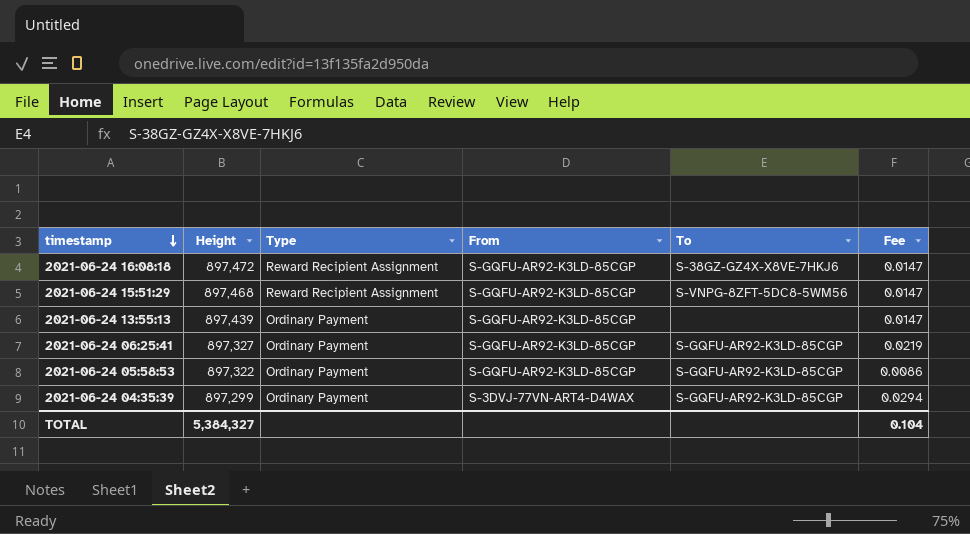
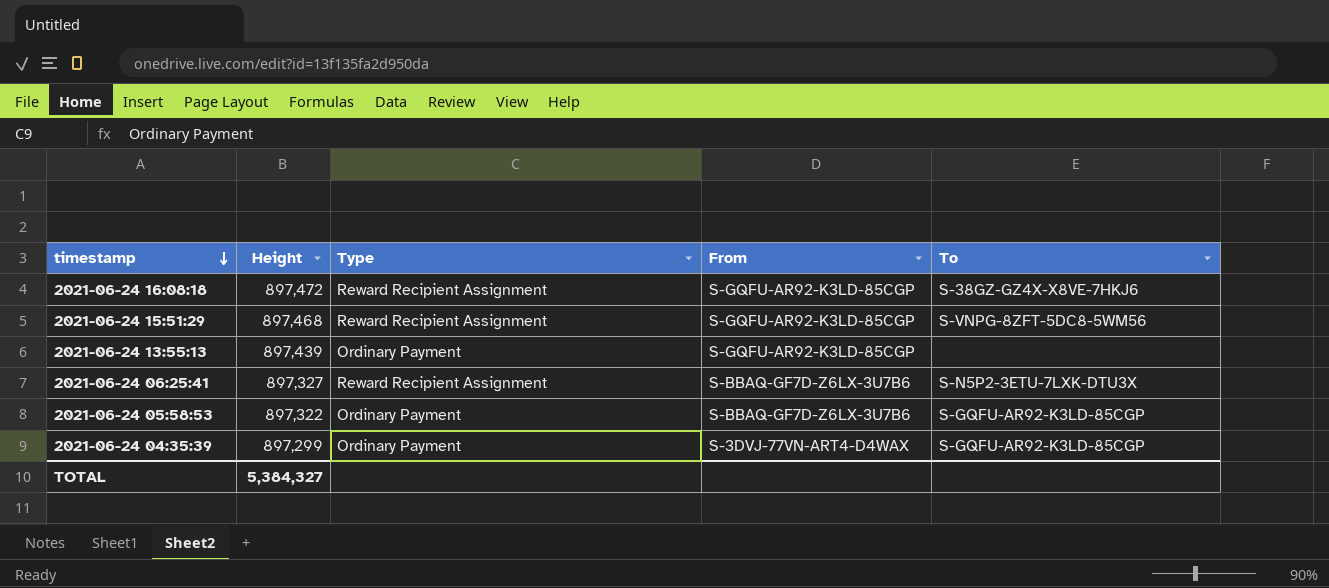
column Fee | position: 6 -> none
2021-06-24 06:25:41 | Type: Ordinary Payment -> Reward Recipient Assignment
2021-06-24 06:25:41 | From: S-GQFU-AR92-K3LD-85CGP -> S-BBAQ-GF7D-Z6LX-3U7B6
2021-06-24 06:25:41 | To: S-GQFU-AR92-K3LD-85CGP -> S-N5P2-3ETU-7LXK-DTU3X
2021-06-24 05:58:53 | From: S-GQFU-AR92-K3LD-85CGP -> S-BBAQ-GF7D-Z6LX-3U7B6

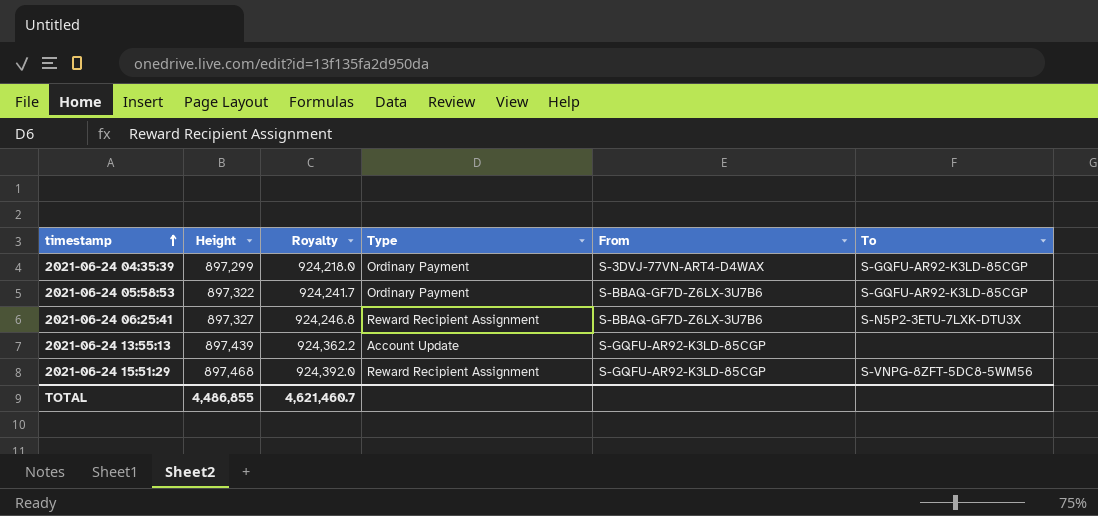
row order: timestamp descending -> timestamp ascending
column Royalty | formula: none -> [Height] * 1.03
row 2021-06-24 16:08:18: 897,472 | Reward Recipient Assignment | S-GQFU-AR92-K3LD-85CGP | S-38GZ-GZ4X-X8VE-7HKJ6 -> none
2021-06-24 13:55:13 | Type: Ordinary Payment -> Account Update
TOTAL | Height: 5,384,327 -> 4,486,855

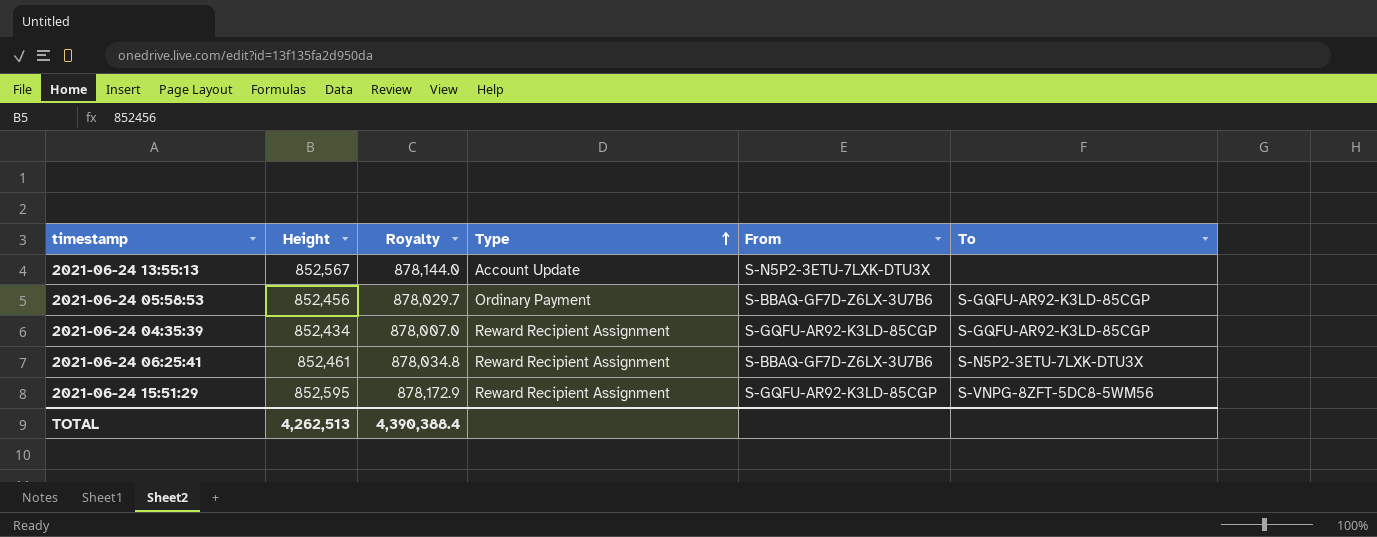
row order: timestamp ascending -> Type ascending
2021-06-24 13:55:13 | Height: 897,439 -> 852,567
2021-06-24 13:55:13 | Royalty: 924,362.2 -> 878,144.0
2021-06-24 13:55:13 | From: S-GQFU-AR92-K3LD-85CGP -> S-N5P2-3ETU-7LXK-DTU3X
2021-06-24 05:58:53 | Height: 897,322 -> 852,456
2021-06-24 05:58:53 | Royalty: 924,241.7 -> 878,029.7
2021-06-24 04:35:39 | Height: 897,299 -> 852,434
2021-06-24 04:35:39 | Royalty: 924,218.0 -> 878,007.0
2021-06-24 04:35:39 | Type: Ordinary Payment -> Reward Recipient Assignment
2021-06-24 04:35:39 | From: S-3DVJ-77VN-ART4-D4WAX -> S-GQFU-AR92-K3LD-85CGP
2021-06-24 06:25:41 | Height: 897,327 -> 852,461
2021-06-24 06:25:41 | Royalty: 924,246.8 -> 878,034.8
2021-06-24 15:51:29 | Height: 897,468 -> 852,595
2021-06-24 15:51:29 | Royalty: 924,392.0 -> 878,172.9
TOTAL | Height: 4,486,855 -> 4,262,513
TOTAL | Royalty: 4,621,460.7 -> 4,390,388.4

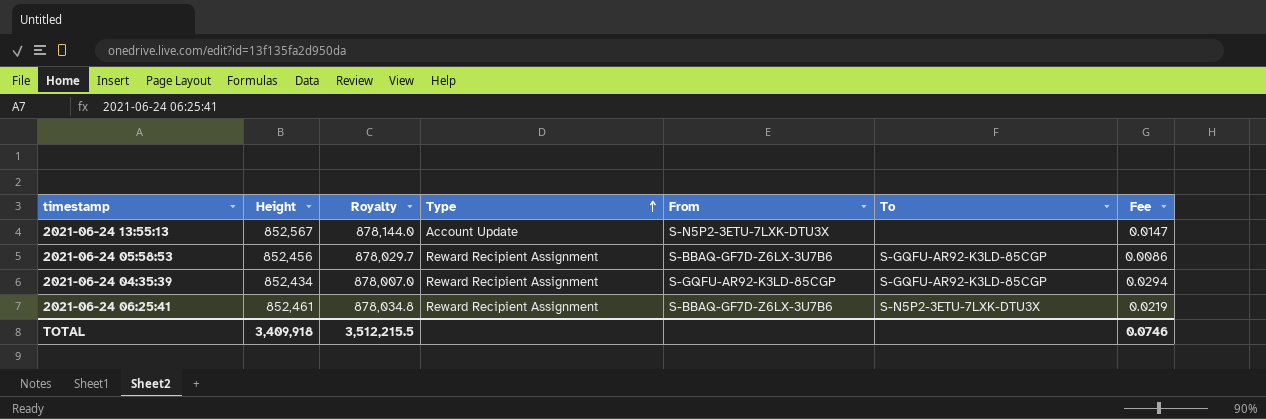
column Fee | position: none -> 7
row 2021-06-24 15:51:29: 852,595 | 878,172.9 | Reward Recipient Assignment | S-GQFU-AR92-K3LD-85CGP | S-VNPG-8ZFT-5DC8-5WM56 -> none
2021-06-24 05:58:53 | Type: Ordinary Payment -> Reward Recipient Assignment
TOTAL | Height: 4,262,513 -> 3,409,918
TOTAL | Royalty: 4,390,388.4 -> 3,512,215.5

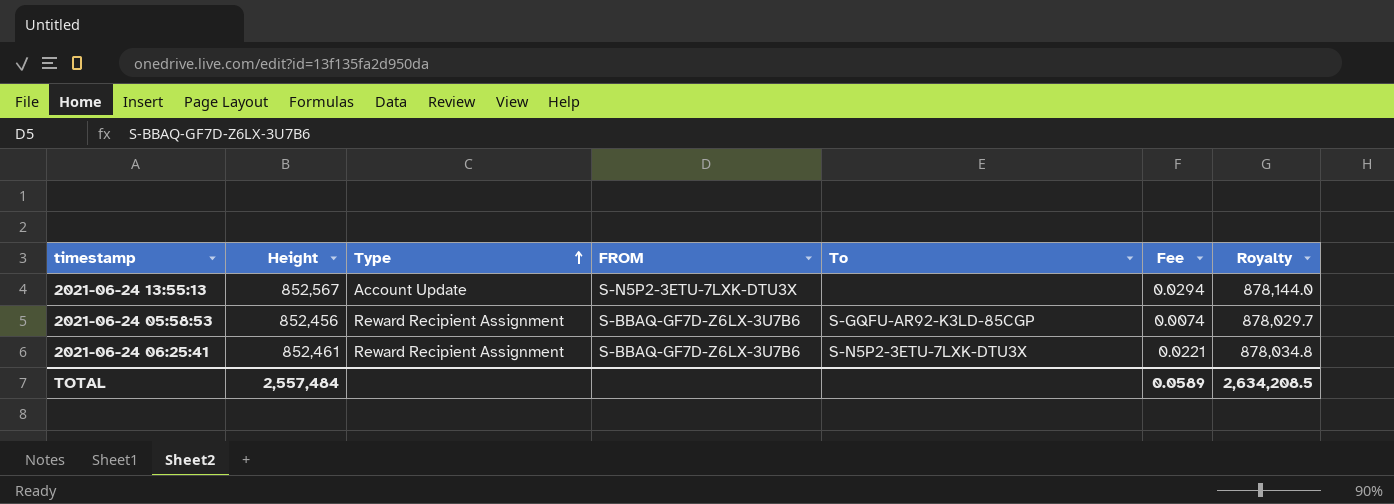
column name: From -> FROM
column Royalty | position: 3 -> 7
row 2021-06-24 04:35:39: 852,434 | 878,007.0 | Reward Recipient Assignment | S-GQFU-AR92-K3LD-85CGP | S-GQFU-AR92-K3LD-85CGP | 0.0294 -> none
2021-06-24 13:55:13 | Fee: 0.0147 -> 0.0294
2021-06-24 05:58:53 | Fee: 0.0086 -> 0.0074
2021-06-24 06:25:41 | Fee: 0.0219 -> 0.0221
TOTAL | Height: 3,409,918 -> 2,557,484
TOTAL | Fee: 0.0746 -> 0.0589
TOTAL | Royalty: 3,512,215.5 -> 2,634,208.5

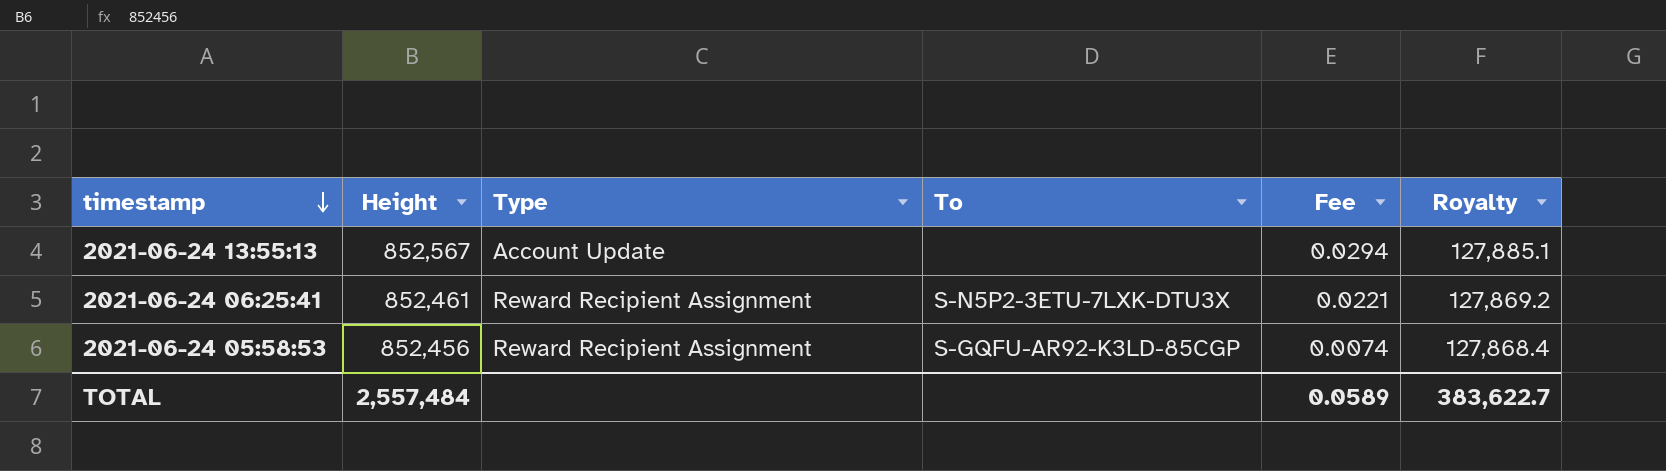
row order: Type ascending -> timestamp descending
column FROM | position: 4 -> none
column Royalty | formula: [Height] * 1.03 -> [Height] * 0.15
TOTAL | Royalty: 2,634,208.5 -> 383,622.7

